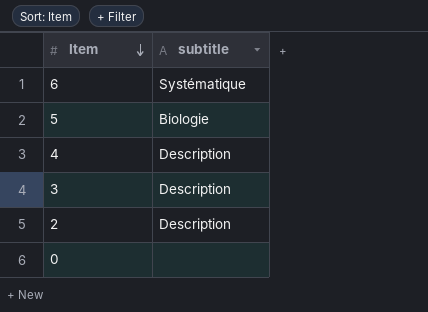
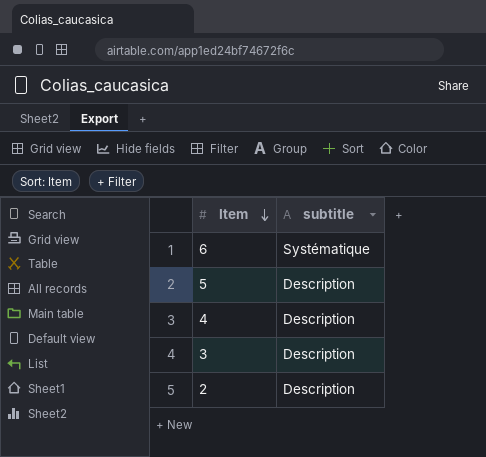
row 0: none -> none
5 | subtitle: Biologie -> Description

